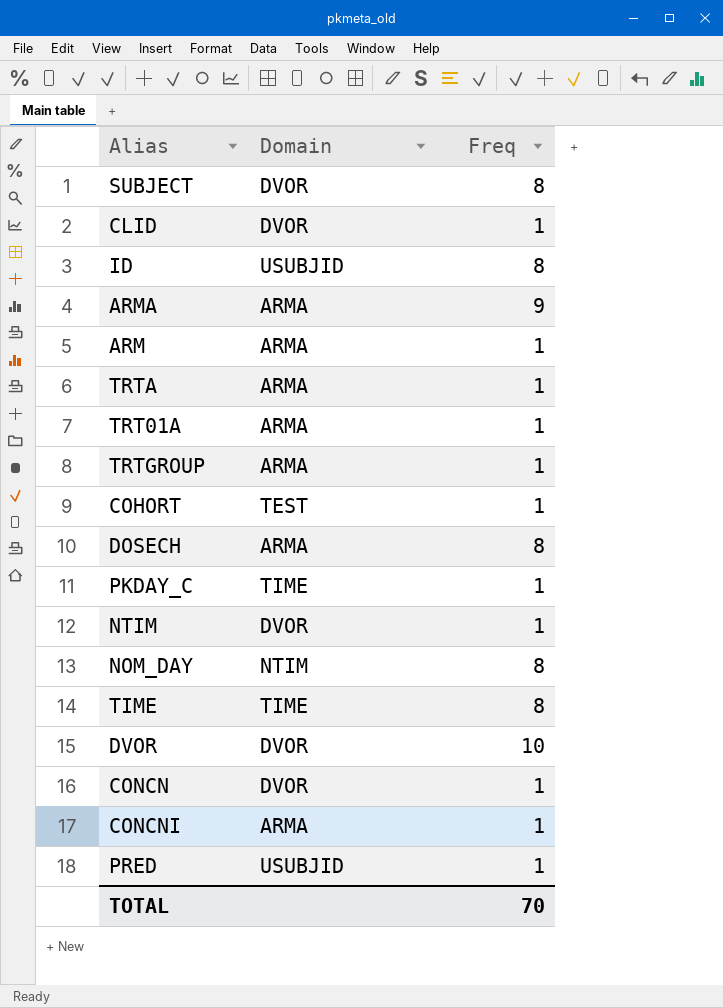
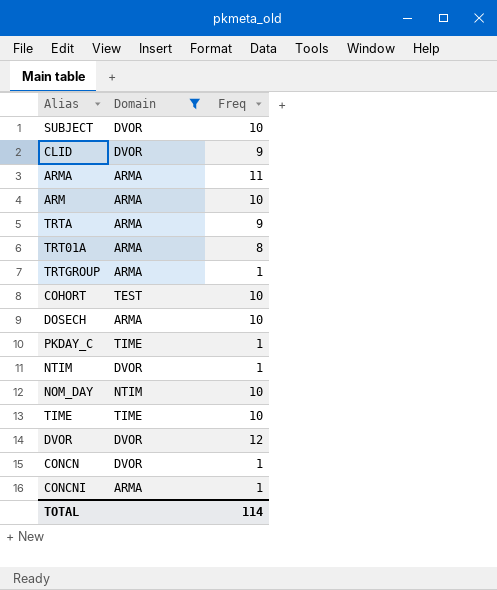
filter: none -> Domain != USUBJID
SUBJECT | Freq: 8 -> 10
CLID | Freq: 1 -> 9
ARMA | Freq: 9 -> 11
ARM | Freq: 1 -> 10
TRTA | Freq: 1 -> 9
TRT01A | Freq: 1 -> 8
COHORT | Freq: 1 -> 10
DOSECH | Freq: 8 -> 10
NOM_DAY | Freq: 8 -> 10
TIME | Freq: 8 -> 10
DVOR | Freq: 10 -> 12
TOTAL | Freq: 70 -> 114

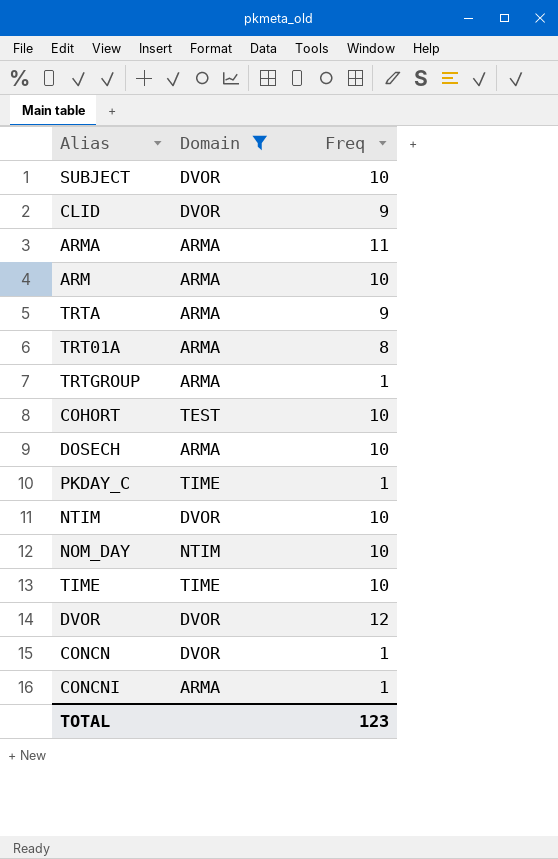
NTIM | Freq: 1 -> 10
TOTAL | Freq: 114 -> 123

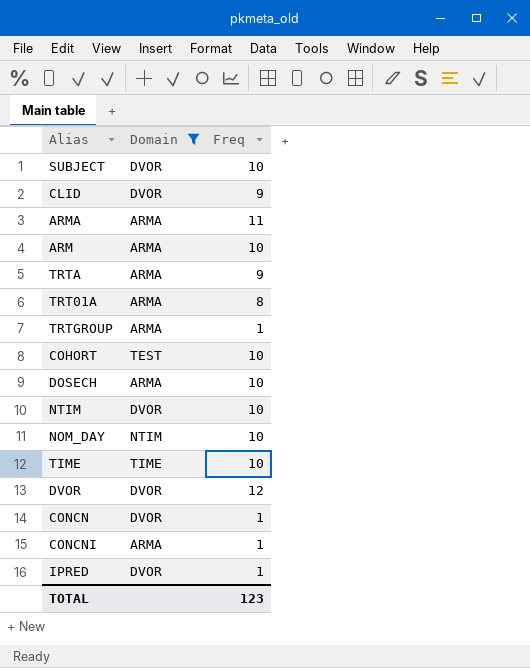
row PKDAY_C: TIME | 1 -> none
row IPRED: none -> DVOR | 1

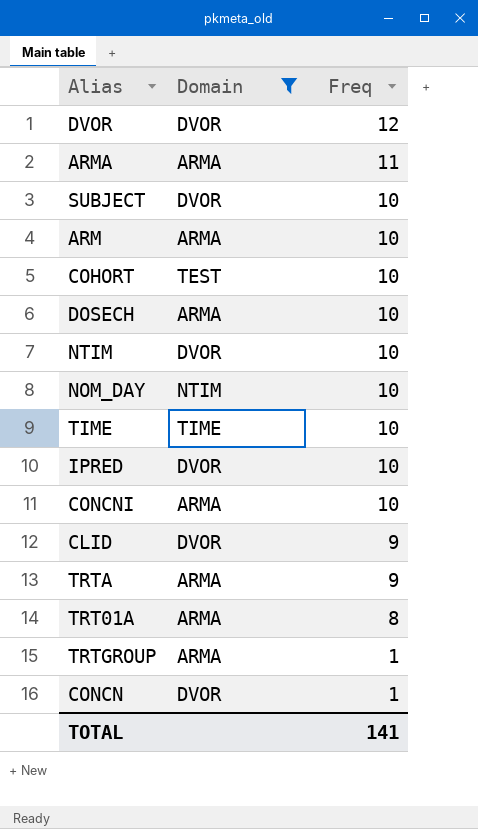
row order: none -> Freq descending
IPRED | Freq: 1 -> 10
CONCNI | Freq: 1 -> 10
TOTAL | Freq: 123 -> 141

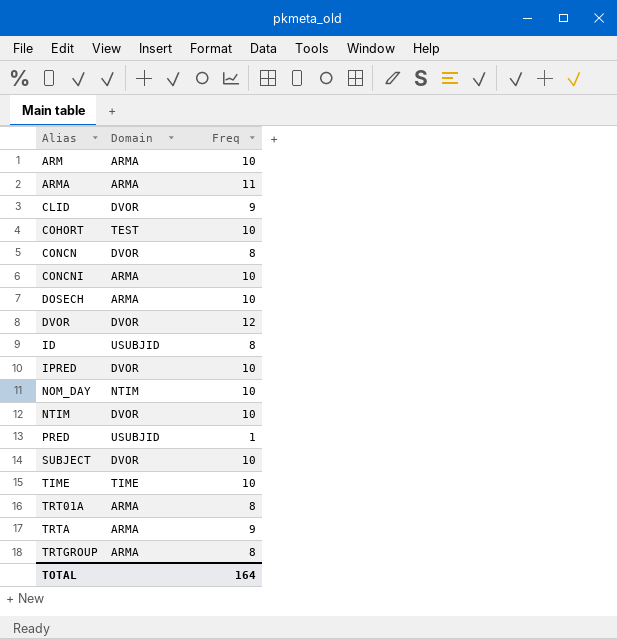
filter: Domain != USUBJID -> none
row order: Freq descending -> Alias ascending
CONCN | Freq: 1 -> 8
TRTGROUP | Freq: 1 -> 8
TOTAL | Freq: 141 -> 164

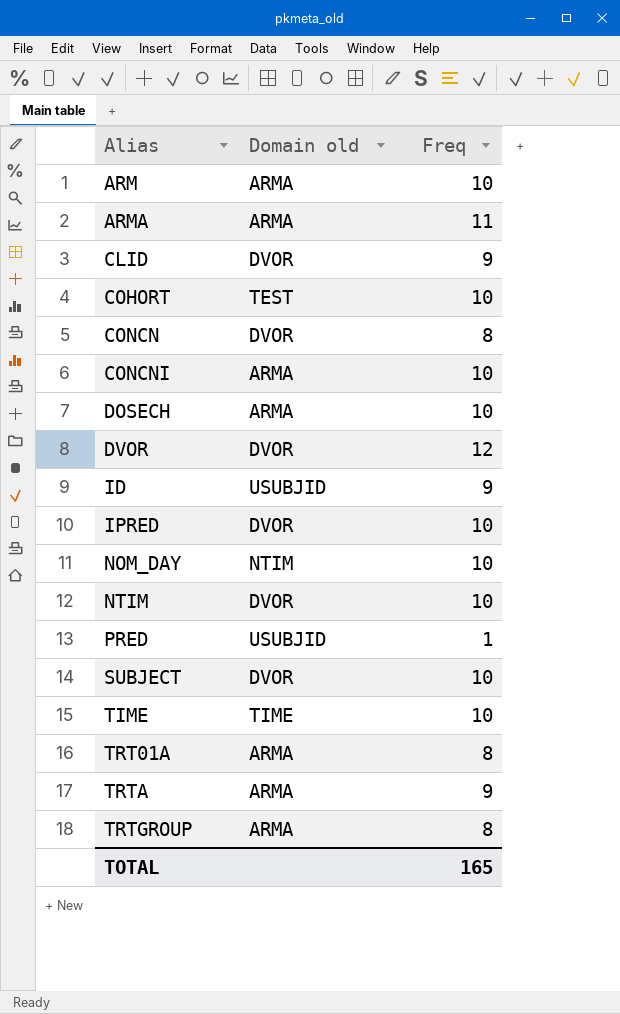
column name: Domain -> Domain old
ID | Freq: 8 -> 9
TOTAL | Freq: 164 -> 165

